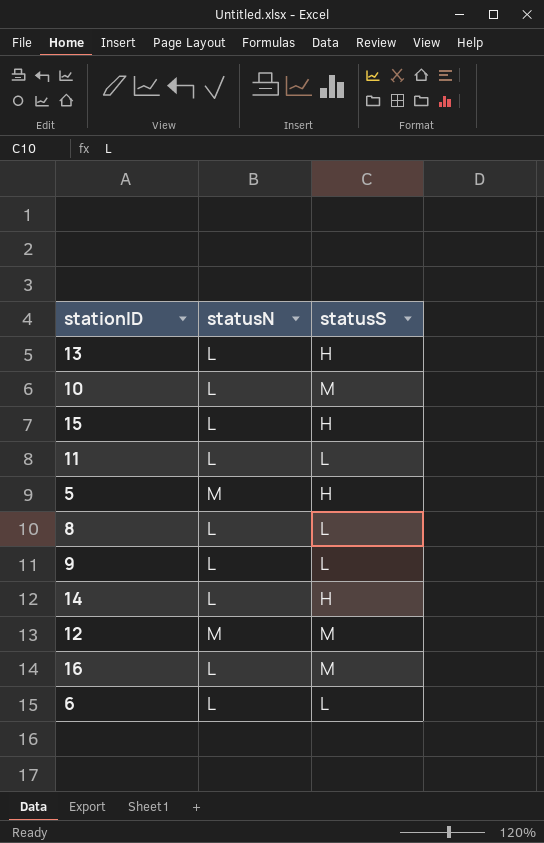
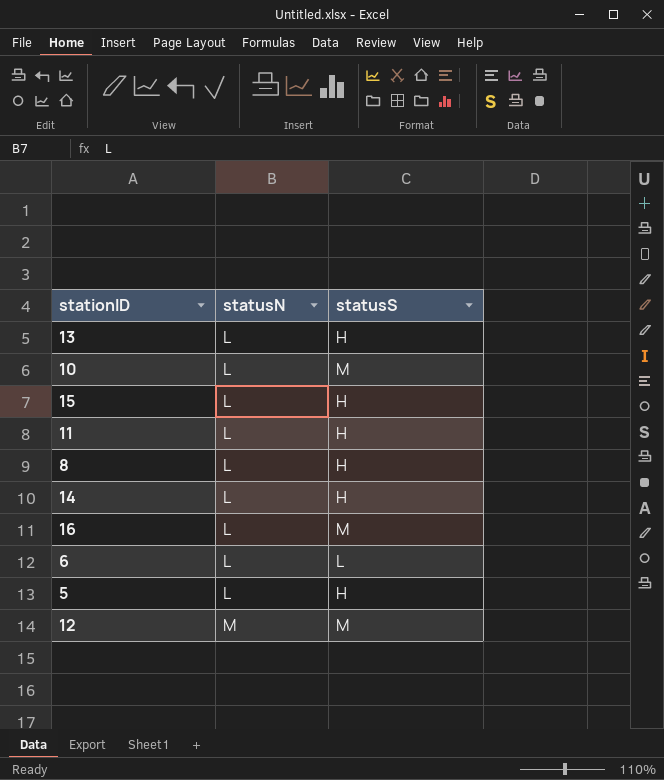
row order: none -> statusN ascending
row 9: L | L -> none
11 | statusS: L -> H
8 | statusS: L -> H
5 | statusN: M -> L

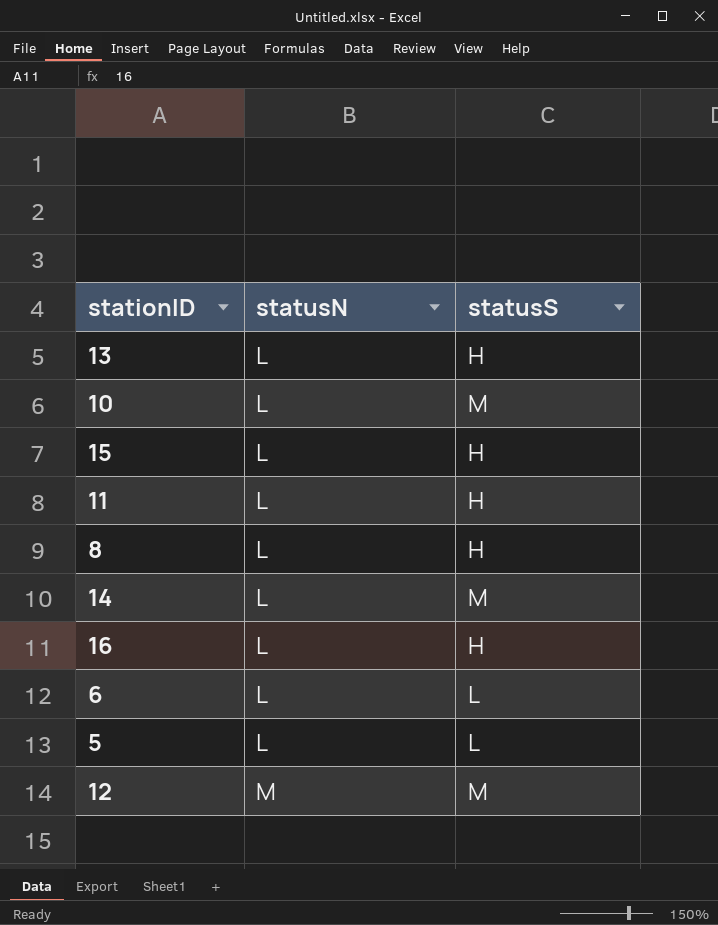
14 | statusS: H -> M
16 | statusS: M -> H
5 | statusS: H -> L

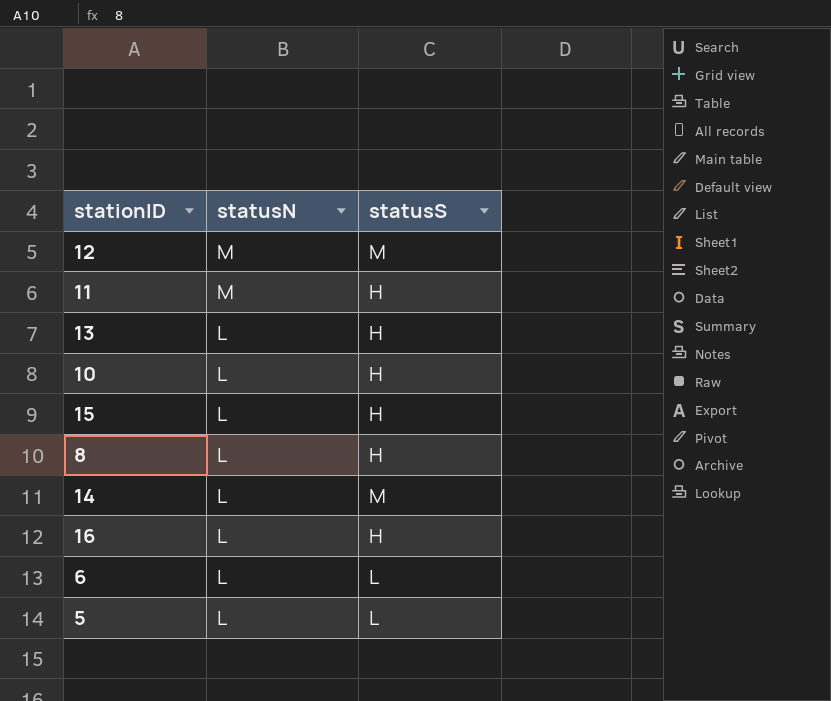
row order: statusN ascending -> statusN descending
11 | statusN: L -> M
10 | statusS: M -> H

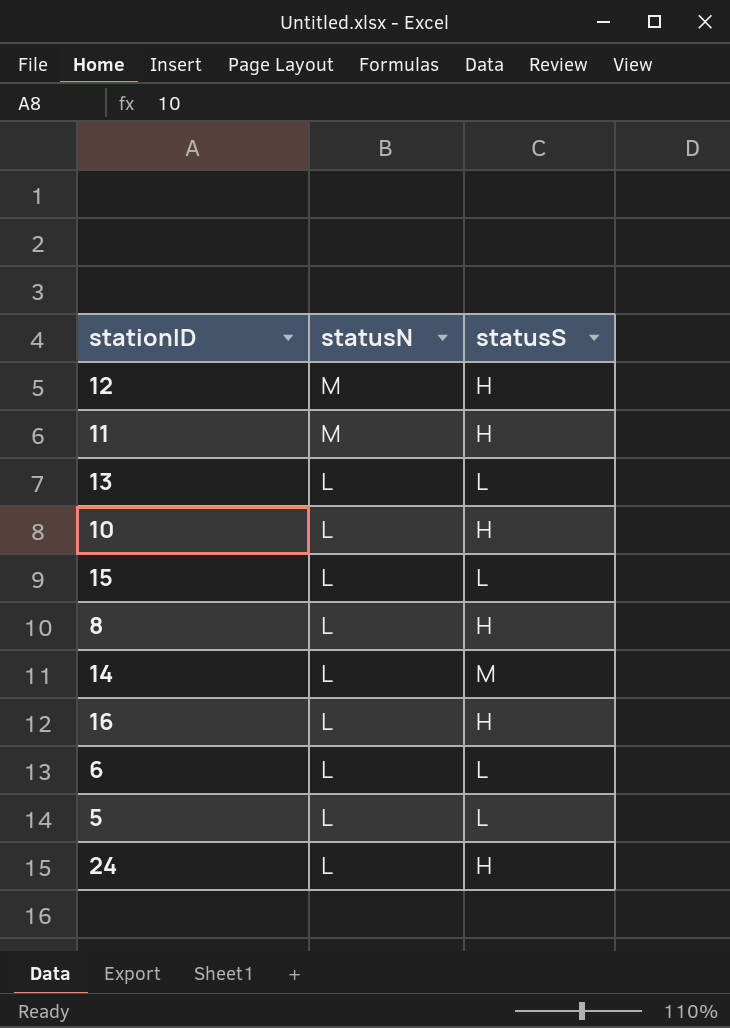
12 | statusS: M -> H
13 | statusS: H -> L
15 | statusS: H -> L
row 24: none -> L | H

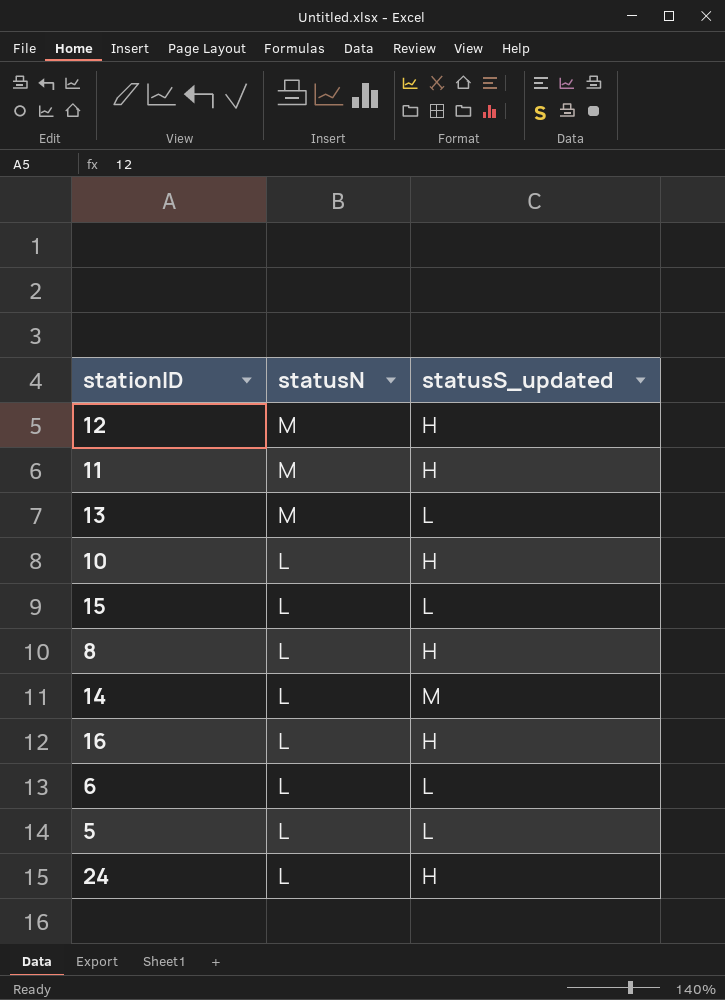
column name: statusS -> statusS_updated
13 | statusN: L -> M

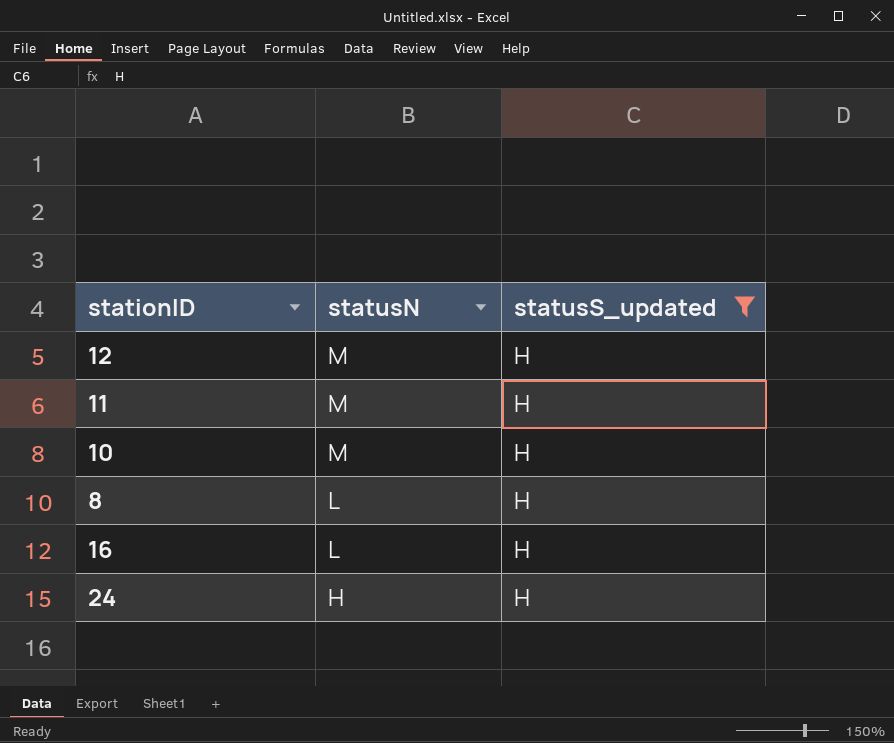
filter: none -> statusS_updated = H
10 | statusN: L -> M
24 | statusN: L -> H

